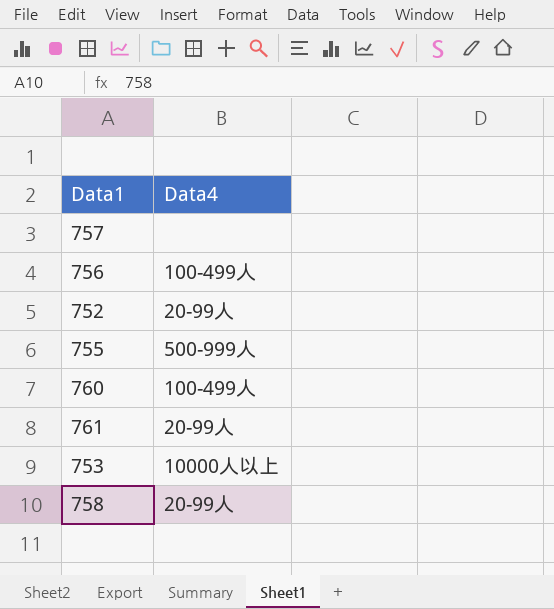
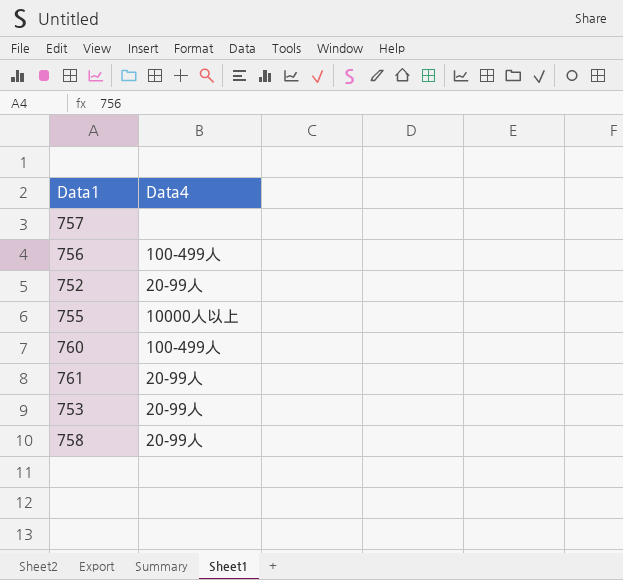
755 | Data4: 500-999人 -> 10000人以上
753 | Data4: 10000人以上 -> 20-99人

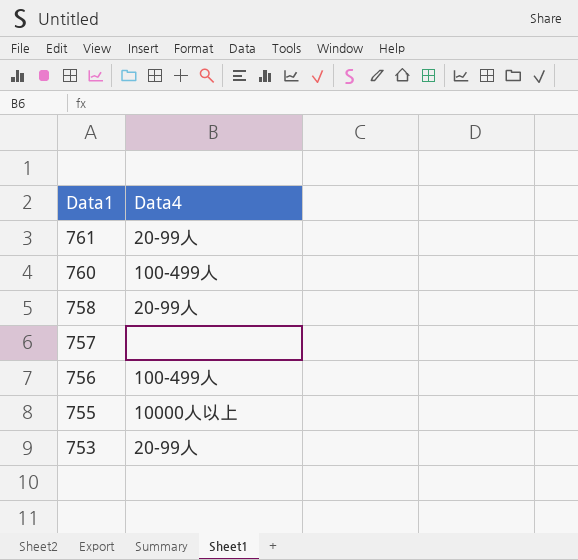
row order: none -> Data1 descending
row 752: 20-99人 -> none

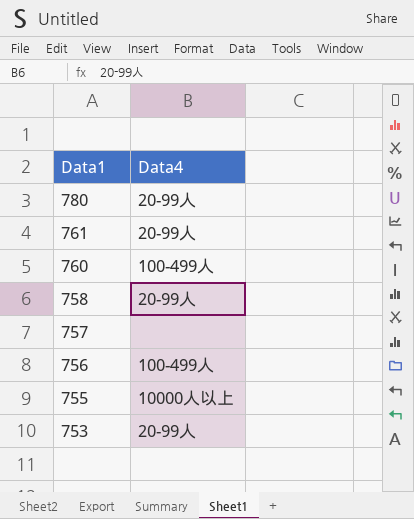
row 780: none -> 20-99人

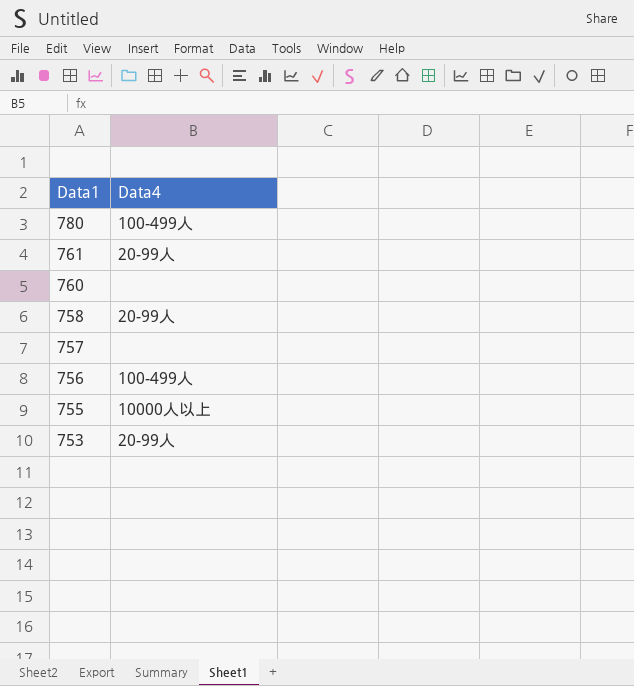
780 | Data4: 20-99人 -> 100-499人
760 | Data4: 100-499人 -> none

